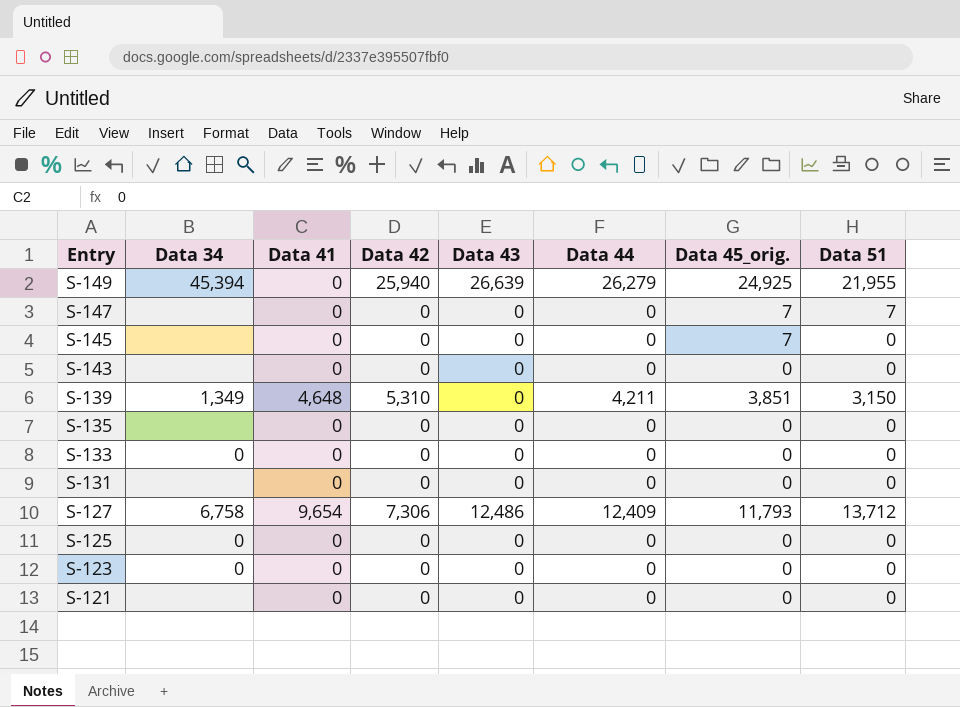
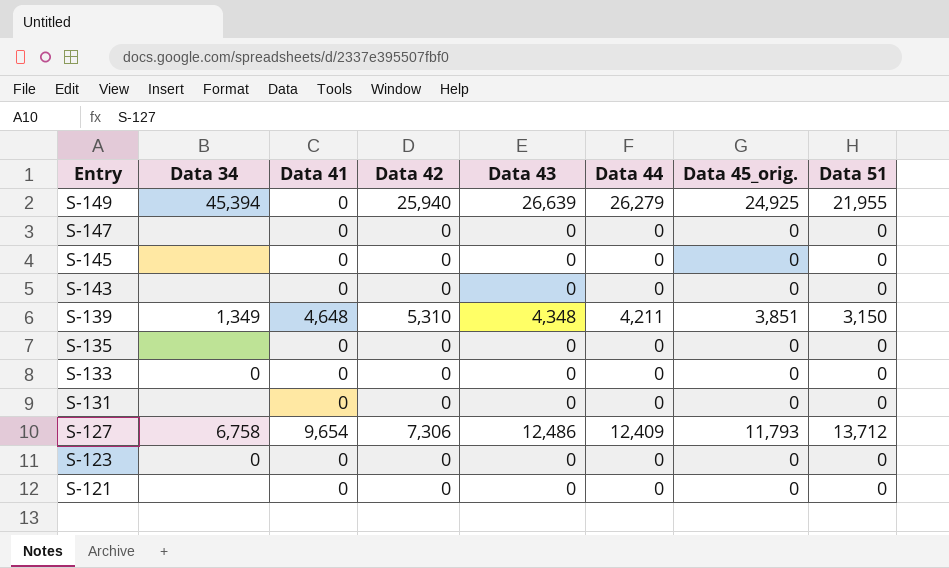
row S-125: 0 | 0 | 0 | 0 | 0 | 0 | 0 -> none
S-147 | Data 45_orig.: 7 -> 0
S-147 | Data 51: 7 -> 0
S-145 | Data 45_orig.: 7 -> 0
S-139 | Data 43: 0 -> 4,348

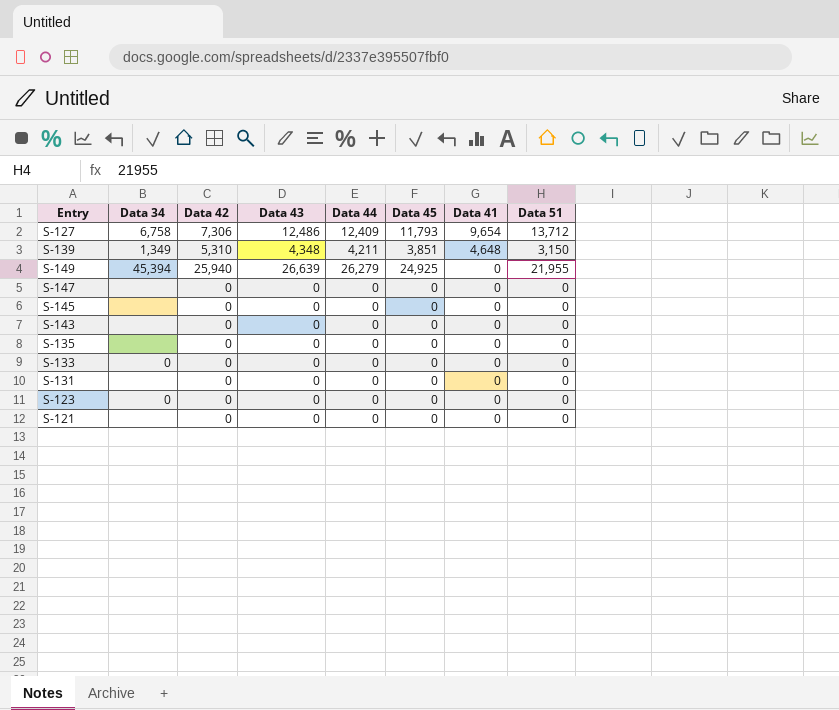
row order: Entry descending -> Data 41 descending
column name: Data 45_orig. -> Data 45
column Data 41 | position: 3 -> 7

